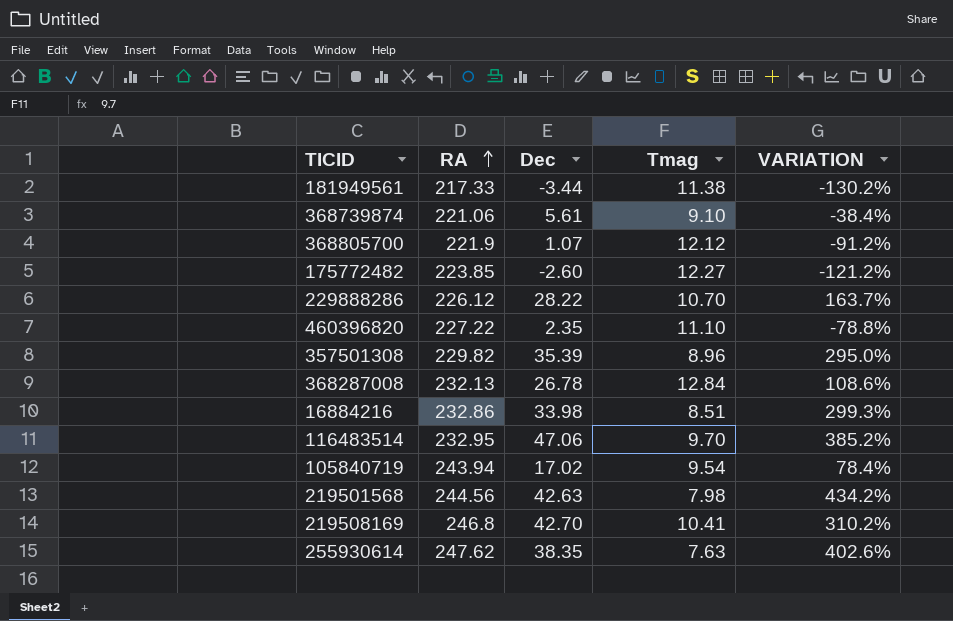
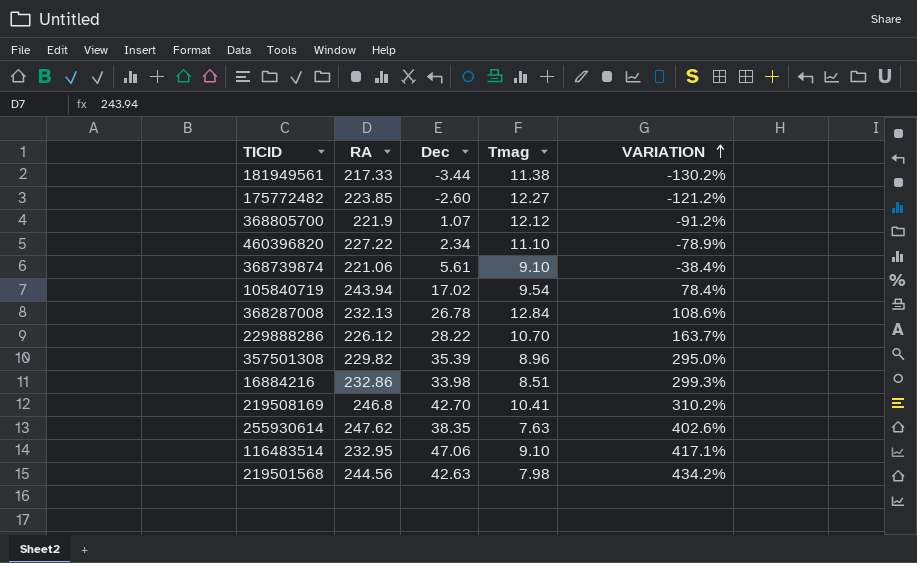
row order: RA ascending -> VARIATION ascending
460396820 | Dec: 2.35 -> 2.34
460396820 | VARIATION: -78.8% -> -78.9%
116483514 | Tmag: 9.70 -> 9.10
116483514 | VARIATION: 385.2% -> 417.1%

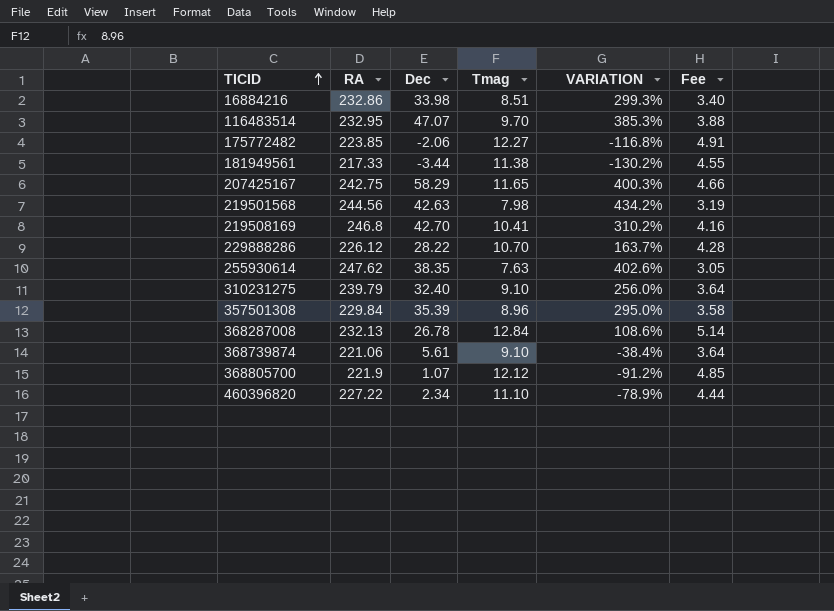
row order: VARIATION ascending -> TICID ascending
column Fee | formula: none -> [Tmag] * 0.4
row 105840719: 243.94 | 17.02 | 9.54 | 78.4% -> none
116483514 | Dec: 47.06 -> 47.07
116483514 | Tmag: 9.10 -> 9.70
116483514 | VARIATION: 417.1% -> 385.3%
175772482 | Dec: -2.60 -> -2.06
175772482 | VARIATION: -121.2% -> -116.8%
row 207425167: none -> 242.75 | 58.29 | 11.65 | 400.3% | 4.66
row 310231275: none -> 239.79 | 32.40 | 9.10 | 256.0% | 3.64
357501308 | RA: 229.82 -> 229.84

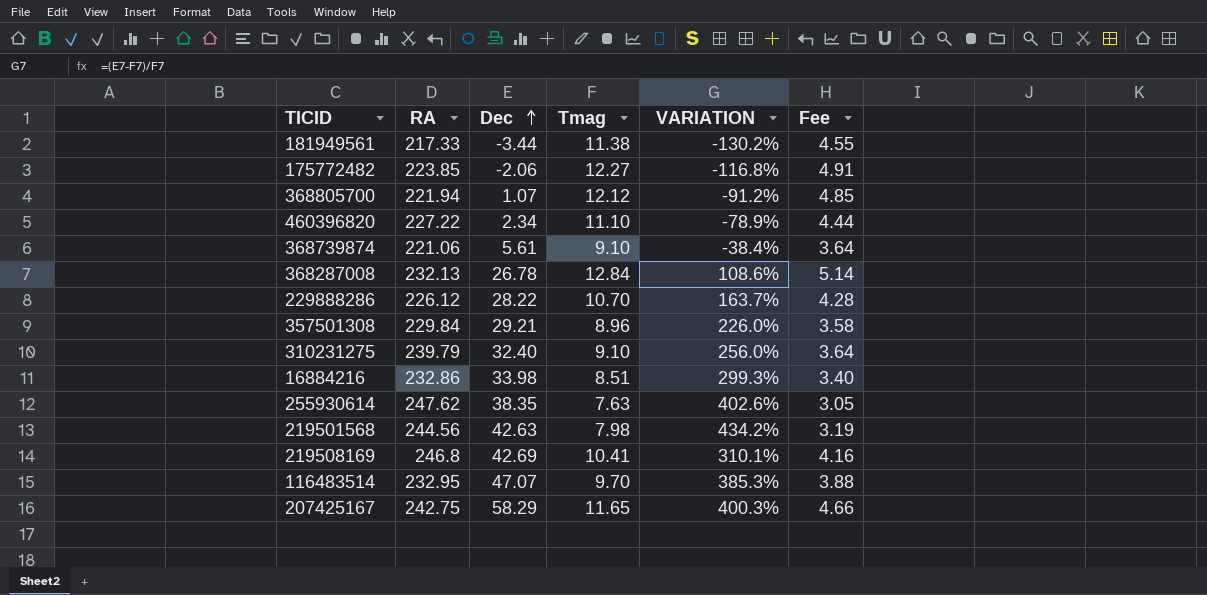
row order: TICID ascending -> Dec ascending
368805700 | RA: 221.9 -> 221.94
357501308 | Dec: 35.39 -> 29.21
357501308 | VARIATION: 295.0% -> 226.0%
219508169 | Dec: 42.70 -> 42.69
219508169 | VARIATION: 310.2% -> 310.1%

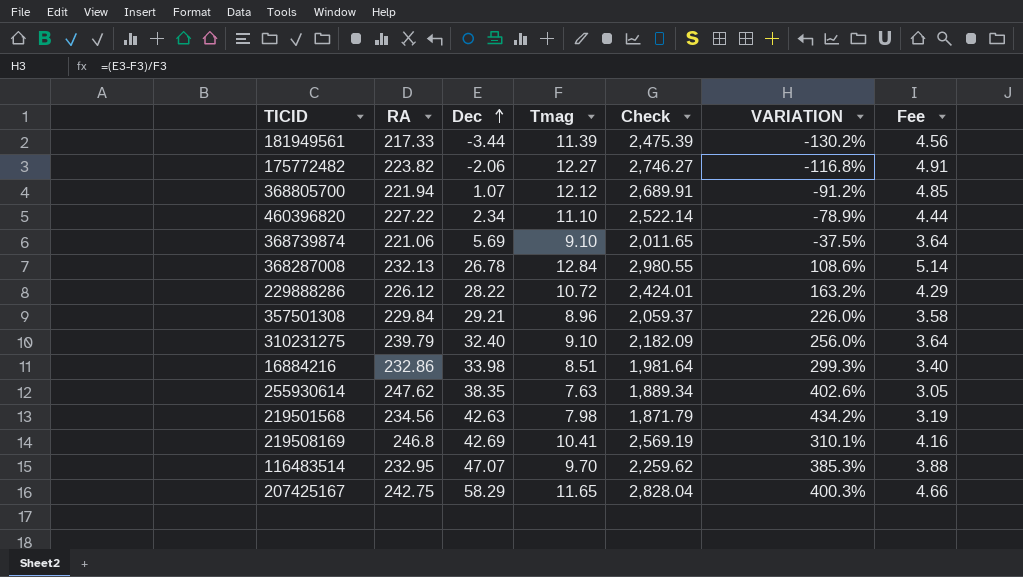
column Check | formula: none -> [RA] * [Tmag]
181949561 | Tmag: 11.38 -> 11.39
181949561 | Fee: 4.55 -> 4.56
175772482 | RA: 223.85 -> 223.82
368739874 | Dec: 5.61 -> 5.69
368739874 | VARIATION: -38.4% -> -37.5%
229888286 | Tmag: 10.70 -> 10.72
229888286 | VARIATION: 163.7% -> 163.2%
229888286 | Fee: 4.28 -> 4.29
219501568 | RA: 244.56 -> 234.56

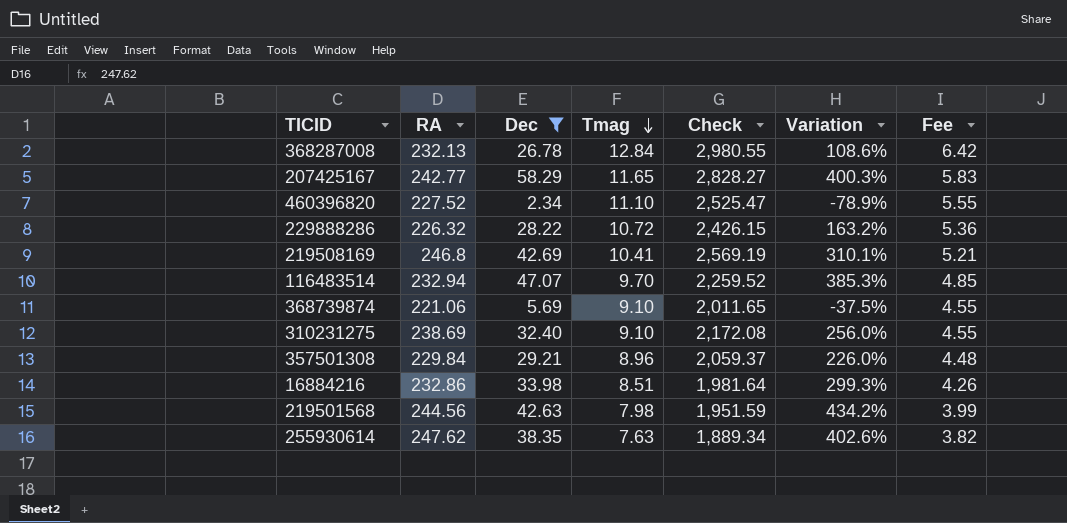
filter: none -> Dec >= 2.34
row order: Dec ascending -> Tmag descending
column name: VARIATION -> Variation
column Fee | formula: [Tmag] * 0.4 -> [Tmag] * 0.5
207425167 | RA: 242.75 -> 242.77
207425167 | Check: 2,828.04 -> 2,828.27
460396820 | RA: 227.22 -> 227.52
460396820 | Check: 2,522.14 -> 2,525.47
229888286 | RA: 226.12 -> 226.32
229888286 | Check: 2,424.01 -> 2,426.15
116483514 | RA: 232.95 -> 232.94
116483514 | Check: 2,259.62 -> 2,259.52
310231275 | RA: 239.79 -> 238.69
310231275 | Check: 2,182.09 -> 2,172.08
219501568 | RA: 234.56 -> 244.56
219501568 | Check: 1,871.79 -> 1,951.59

